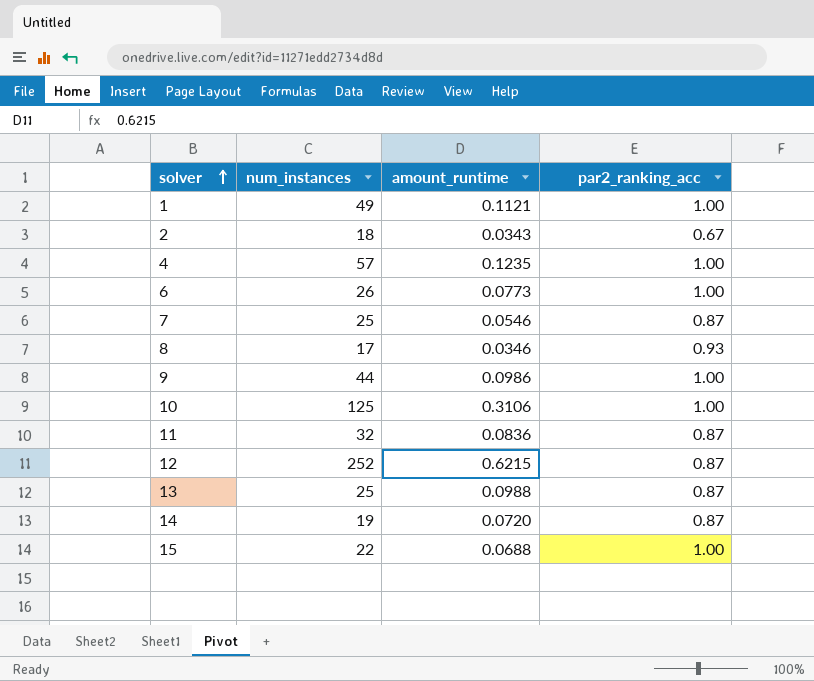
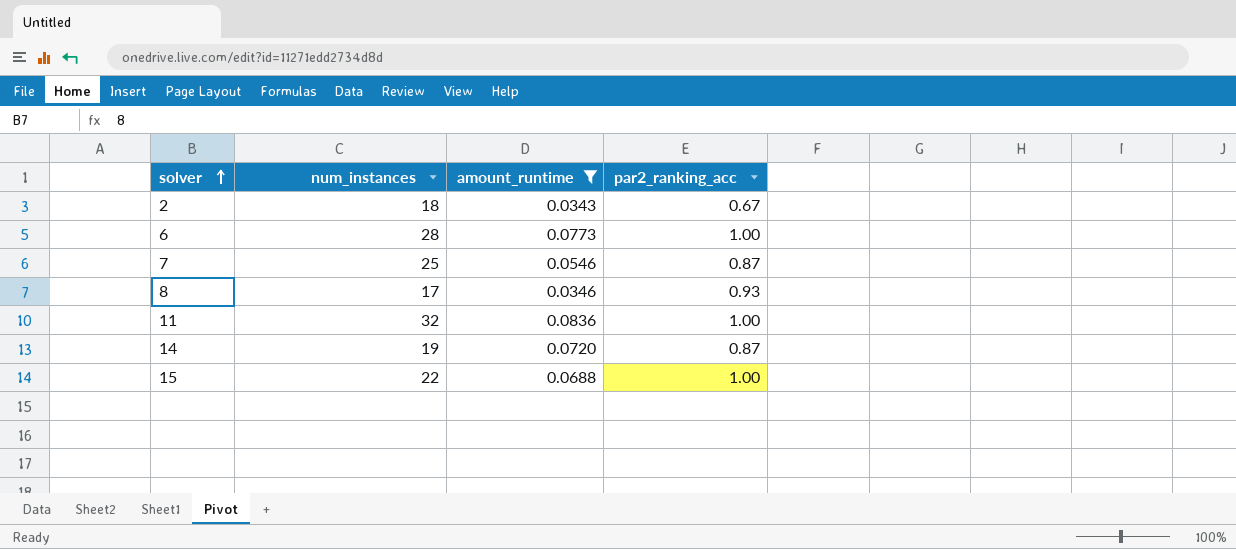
filter: none -> amount_runtime <= 0.0836
6 | num_instances: 26 -> 28
11 | par2_ranking_acc: 0.87 -> 1.00

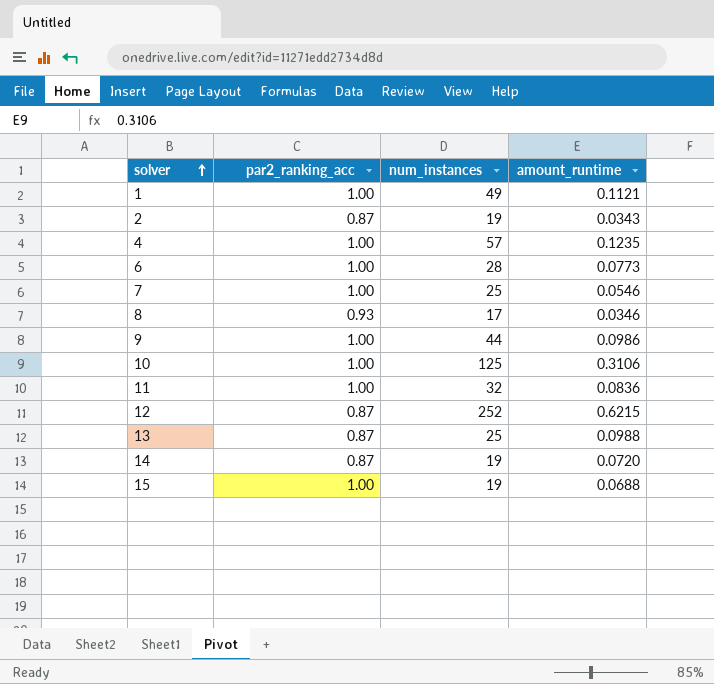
filter: amount_runtime <= 0.0836 -> none
column par2_ranking_acc | position: 4 -> 2
2 | par2_ranking_acc: 0.67 -> 0.87
2 | num_instances: 18 -> 19
7 | par2_ranking_acc: 0.87 -> 1.00
15 | num_instances: 22 -> 19

